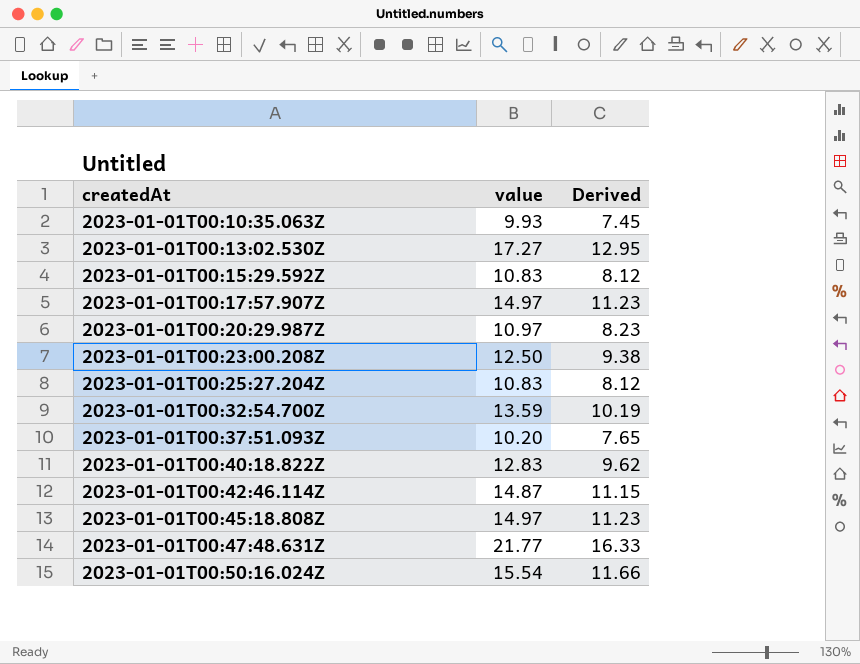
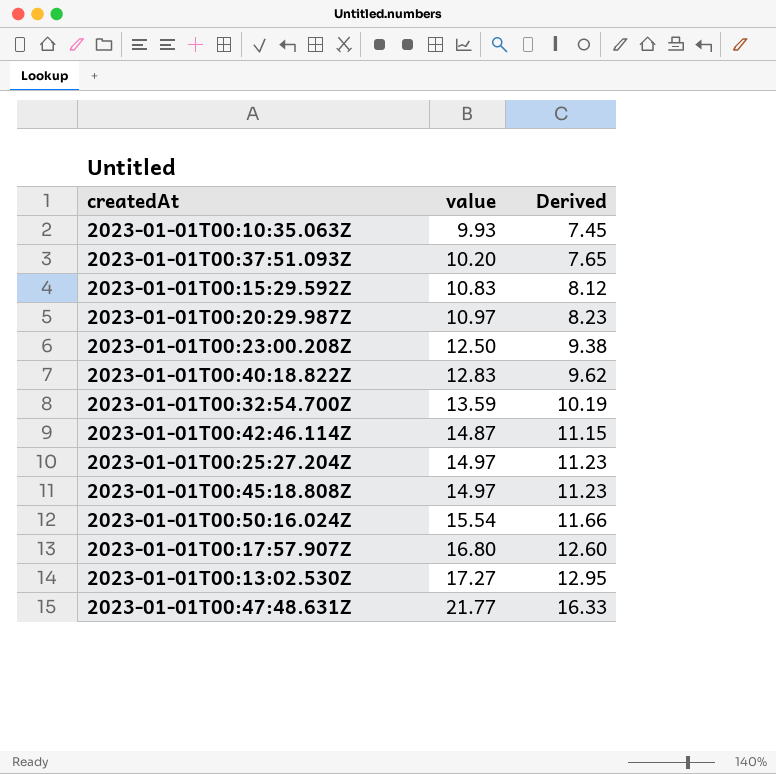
row order: createdAt ascending -> value ascending
2023-01-01T00:25:27.204Z | value: 10.83 -> 14.97
2023-01-01T00:25:27.204Z | Derived: 8.12 -> 11.23
2023-01-01T00:17:57.907Z | value: 14.97 -> 16.80
2023-01-01T00:17:57.907Z | Derived: 11.23 -> 12.60

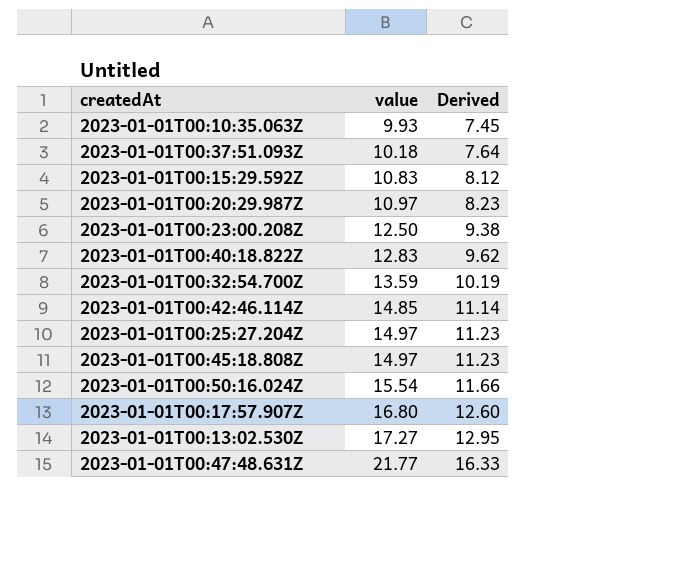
2023-01-01T00:37:51.093Z | value: 10.20 -> 10.18
2023-01-01T00:37:51.093Z | Derived: 7.65 -> 7.64
2023-01-01T00:42:46.114Z | value: 14.87 -> 14.85
2023-01-01T00:42:46.114Z | Derived: 11.15 -> 11.14

